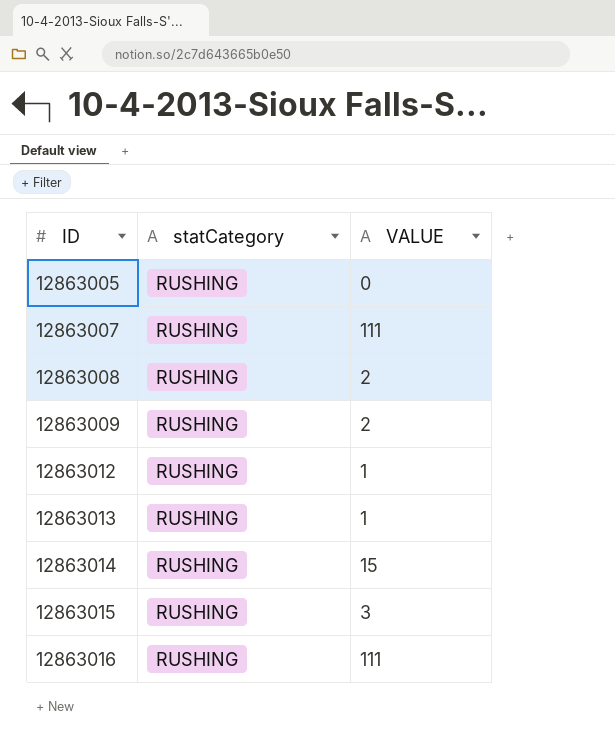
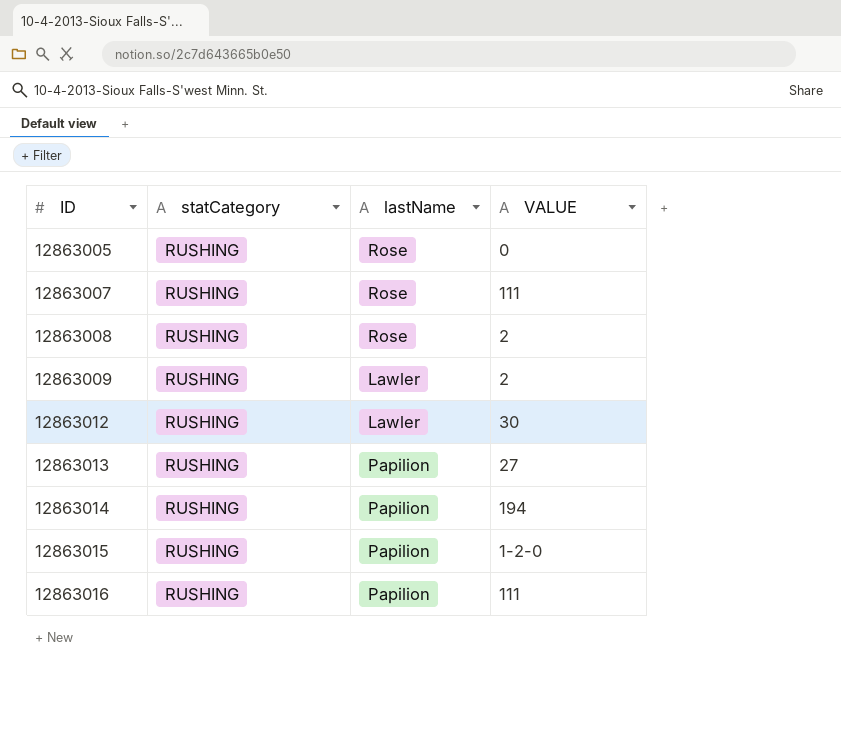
column lastName | position: none -> 3
12863012 | VALUE: 1 -> 30
12863013 | VALUE: 1 -> 27
12863014 | VALUE: 15 -> 194
12863015 | VALUE: 3 -> 1-2-0

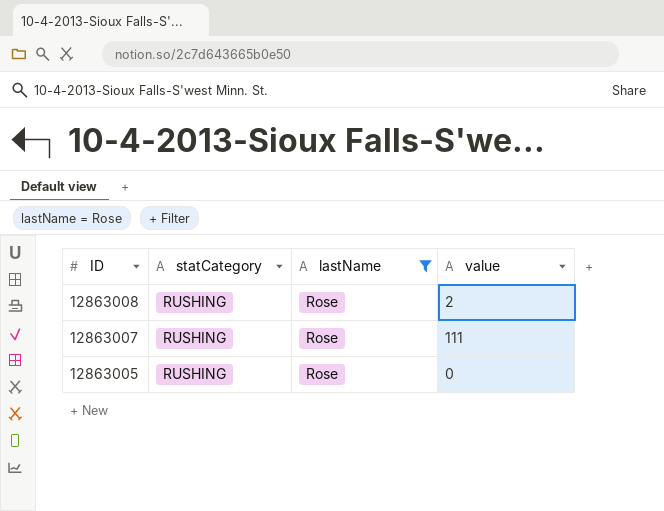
filter: none -> lastName = Rose
row order: ID ascending -> ID descending
column name: VALUE -> value

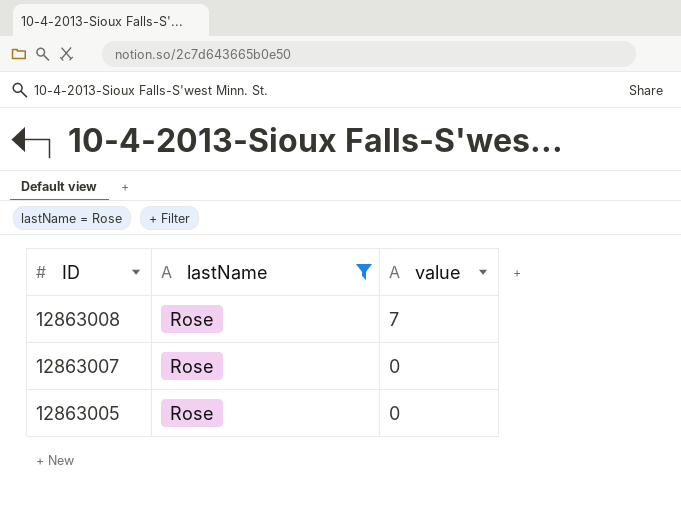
column statCategory | position: 2 -> none
12863008 | value: 2 -> 7
12863007 | value: 111 -> 0

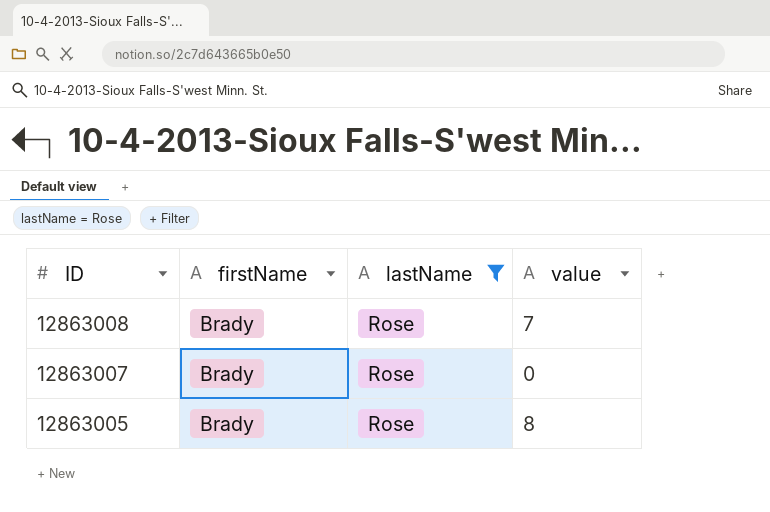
column firstName | position: none -> 2
12863005 | value: 0 -> 8

